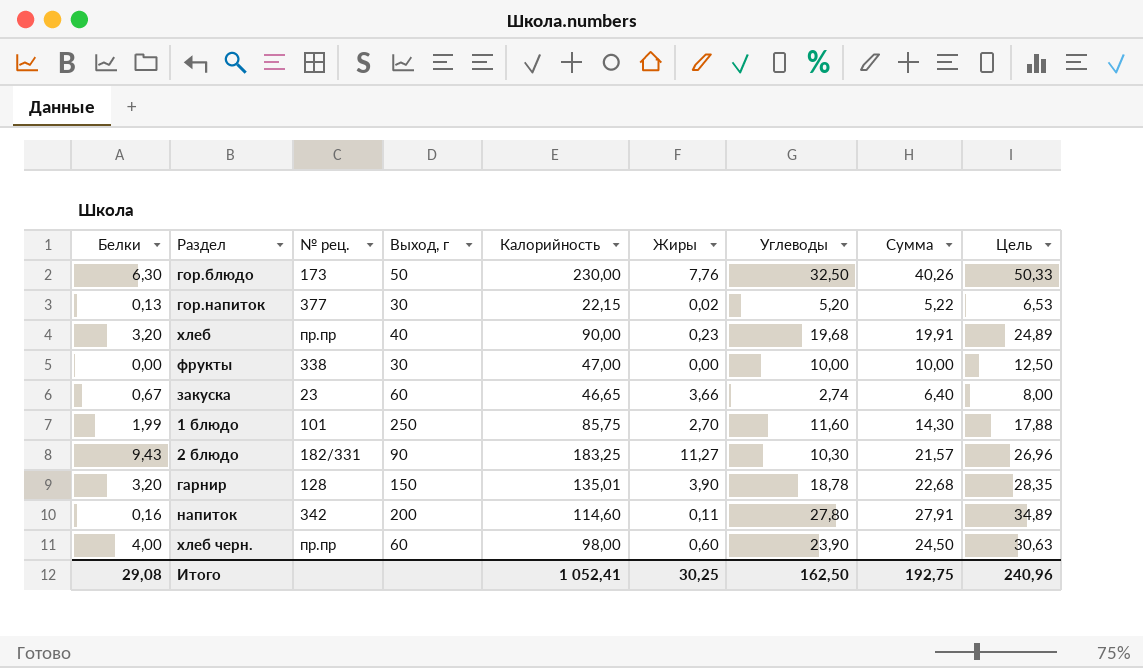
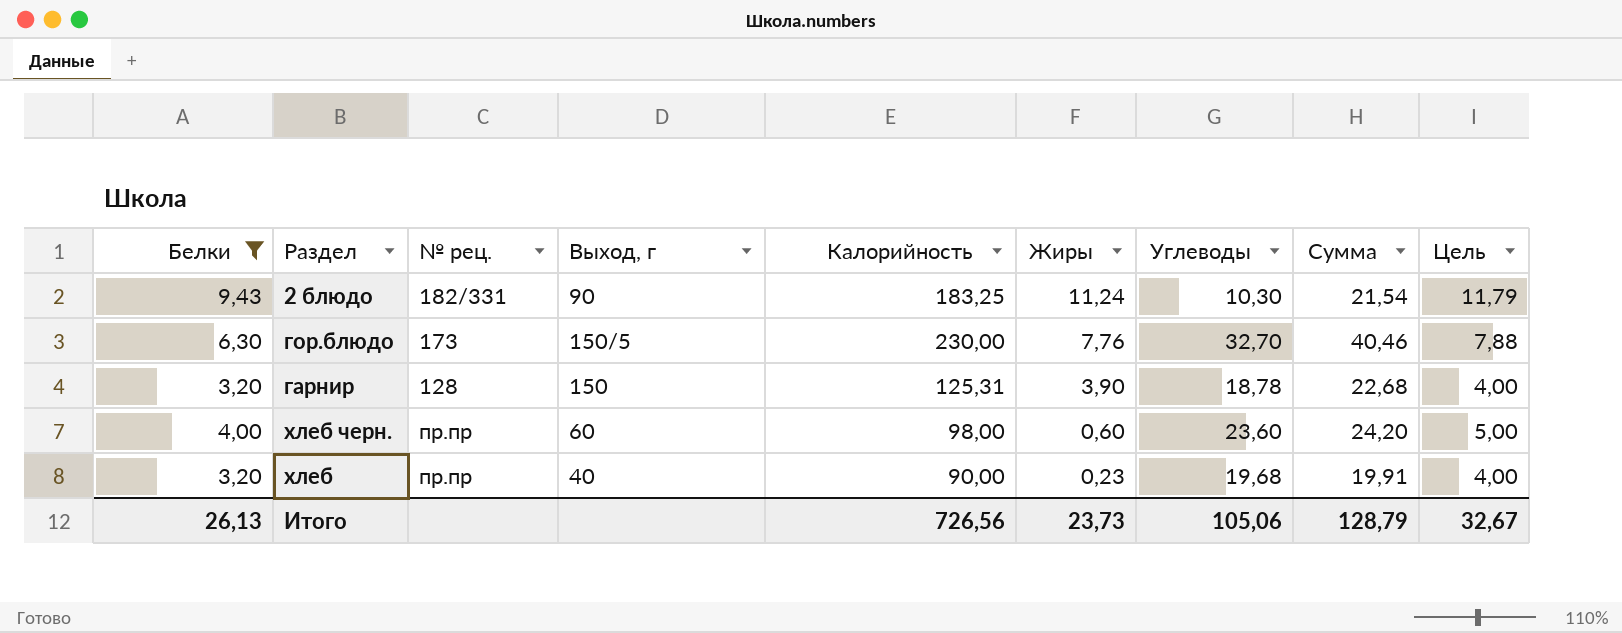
filter: none -> Белки >= 3,20
row order: none -> Жиры descending
column Цель | formula: [Сумма] * 1,25 -> [Белки] * 1,25
2 блюдо | Жиры: 11,27 -> 11,24
2 блюдо | Сумма: 21,57 -> 21,54
гор.блюдо | Выход, г: 50 -> 150/5
гор.блюдо | Углеводы: 32,50 -> 32,70
гор.блюдо | Сумма: 40,26 -> 40,46
гарнир | Калорийность: 135,01 -> 125,31
хлеб черн. | Углеводы: 23,90 -> 23,60
хлеб черн. | Сумма: 24,50 -> 24,20
Итого | Белки: 29,08 -> 26,13
Итого | Калорийность: 1 052,41 -> 726,56
Итого | Жиры: 30,25 -> 23,73
Итого | Углеводы: 162,50 -> 105,06
Итого | Сумма: 192,75 -> 128,79
Итого | Цель: 240,96 -> 32,67

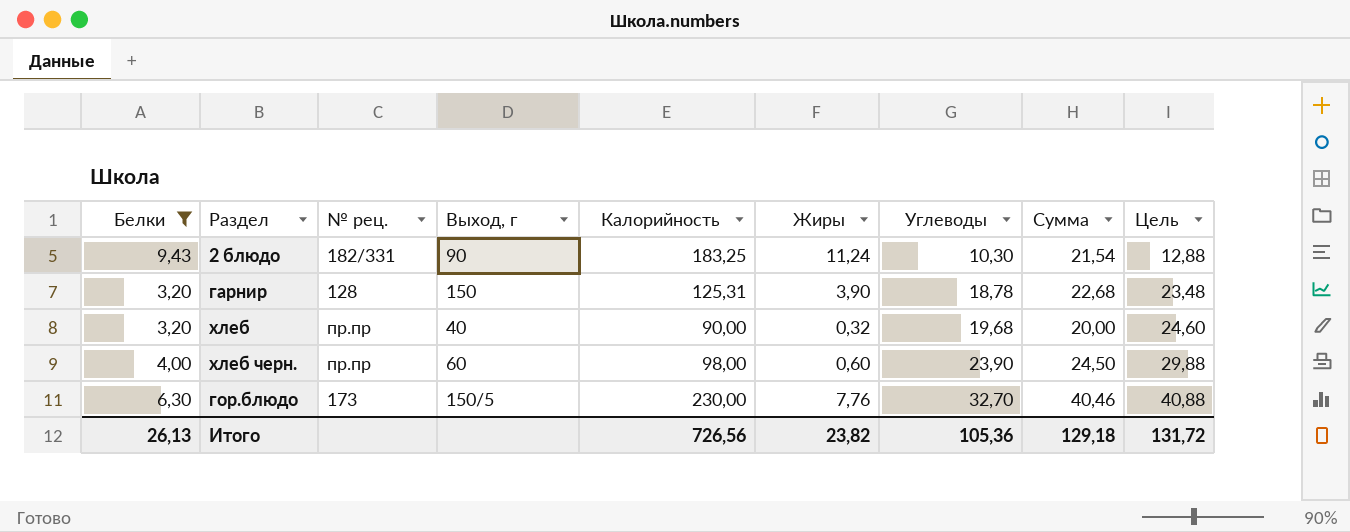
row order: Жиры descending -> Углеводы ascending
column Цель | formula: [Белки] * 1,25 -> [Углеводы] * 1,25
хлеб | Жиры: 0,23 -> 0,32
хлеб | Сумма: 19,91 -> 20,00
хлеб черн. | Углеводы: 23,60 -> 23,90
хлеб черн. | Сумма: 24,20 -> 24,50
Итого | Жиры: 23,73 -> 23,82
Итого | Углеводы: 105,06 -> 105,36
Итого | Сумма: 128,79 -> 129,18
Итого | Цель: 32,67 -> 131,72

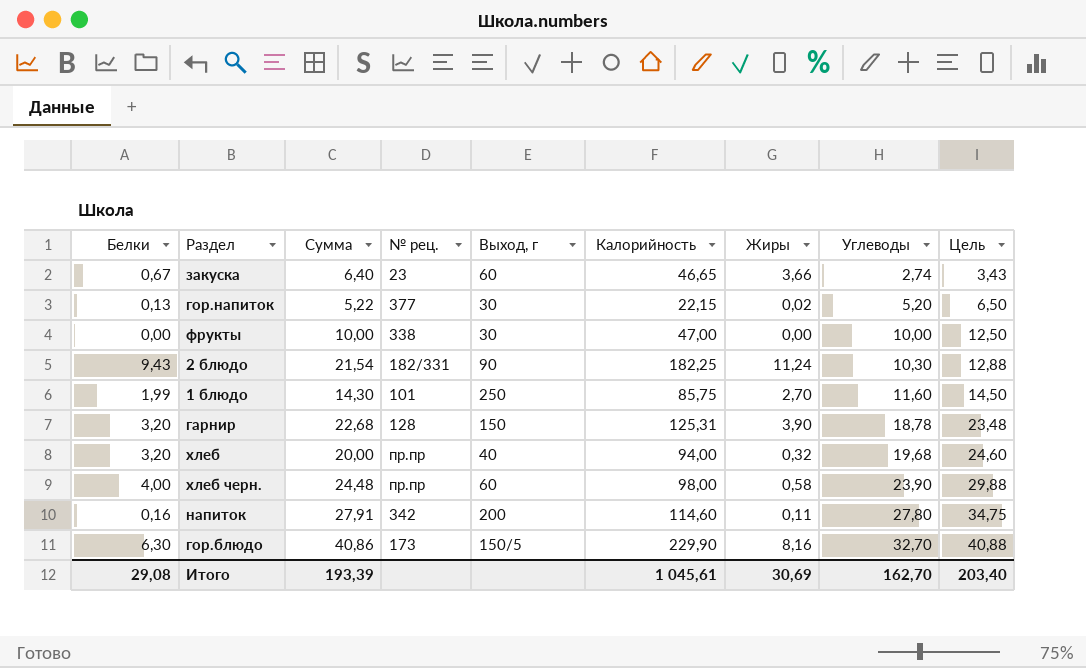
filter: Белки >= 3,20 -> none
column Сумма | position: 8 -> 3
2 блюдо | Калорийность: 183,25 -> 182,25
хлеб | Калорийность: 90,00 -> 94,00
хлеб черн. | Сумма: 24,50 -> 24,48
хлеб черн. | Жиры: 0,60 -> 0,58
гор.блюдо | Сумма: 40,46 -> 40,86
гор.блюдо | Калорийность: 230,00 -> 229,90
гор.блюдо | Жиры: 7,76 -> 8,16
Итого | Белки: 26,13 -> 29,08
Итого | Сумма: 129,18 -> 193,39
Итого | Калорийность: 726,56 -> 1 045,61
Итого | Жиры: 23,82 -> 30,69
Итого | Углеводы: 105,36 -> 162,70
Итого | Цель: 131,72 -> 203,40

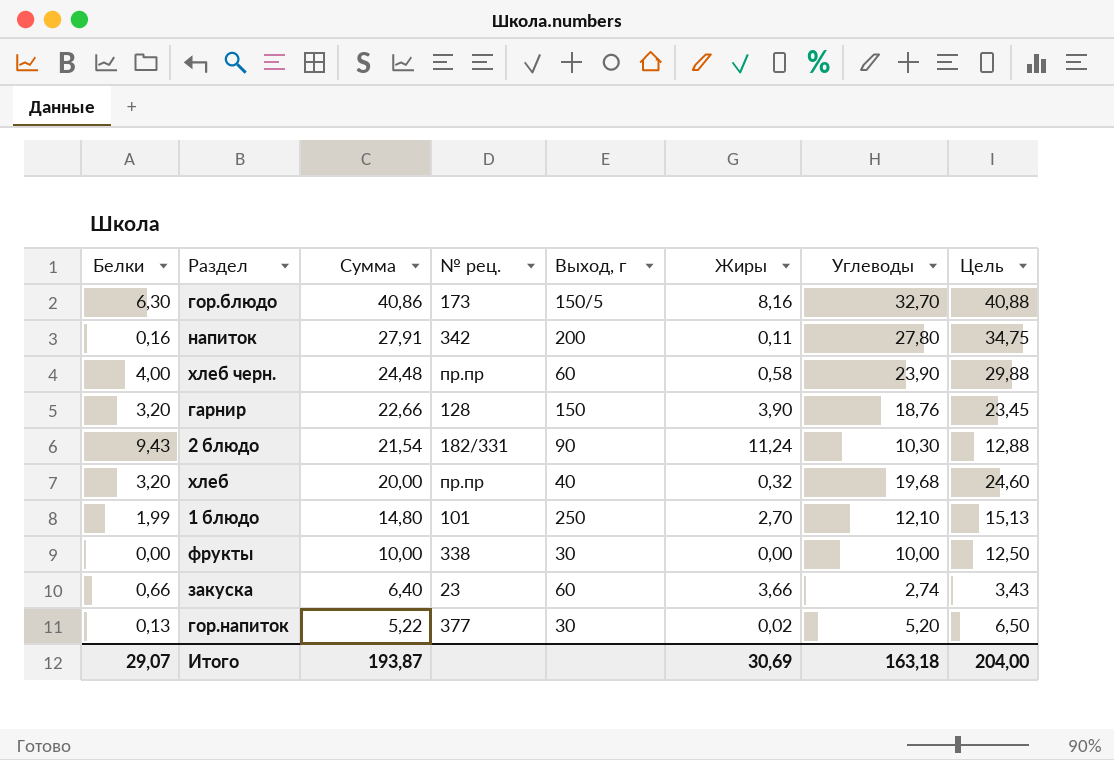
row order: Углеводы ascending -> Сумма descending
column Калорийность | position: 6 -> none
гарнир | Сумма: 22,68 -> 22,66
гарнир | Углеводы: 18,78 -> 18,76
гарнир | Цель: 23,48 -> 23,45
1 блюдо | Сумма: 14,30 -> 14,80
1 блюдо | Углеводы: 11,60 -> 12,10
1 блюдо | Цель: 14,50 -> 15,13
закуска | Белки: 0,67 -> 0,66
Итого | Белки: 29,08 -> 29,07
Итого | Сумма: 193,39 -> 193,87
Итого | Углеводы: 162,70 -> 163,18
Итого | Цель: 203,40 -> 204,00

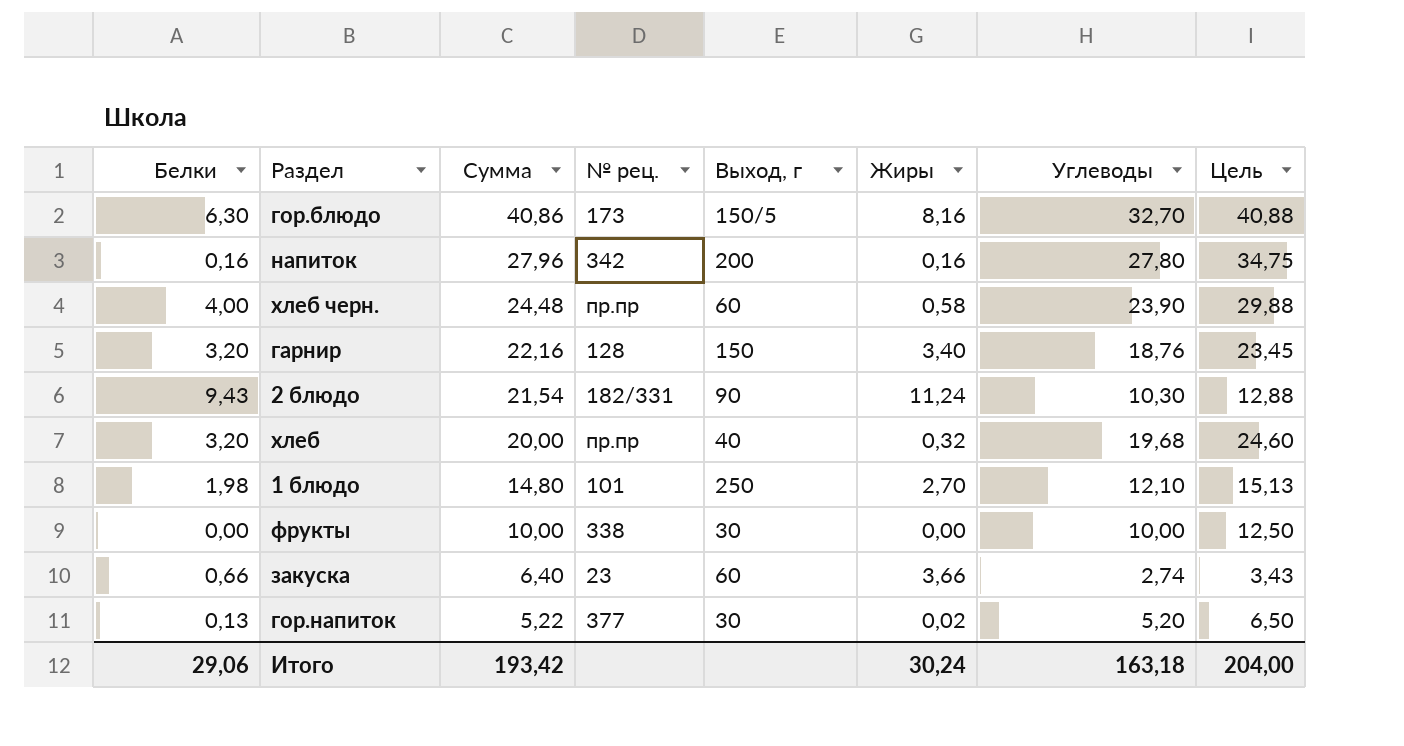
напиток | Сумма: 27,91 -> 27,96
напиток | Жиры: 0,11 -> 0,16
гарнир | Сумма: 22,66 -> 22,16
гарнир | Жиры: 3,90 -> 3,40
1 блюдо | Белки: 1,99 -> 1,98
Итого | Белки: 29,07 -> 29,06
Итого | Сумма: 193,87 -> 193,42
Итого | Жиры: 30,69 -> 30,24

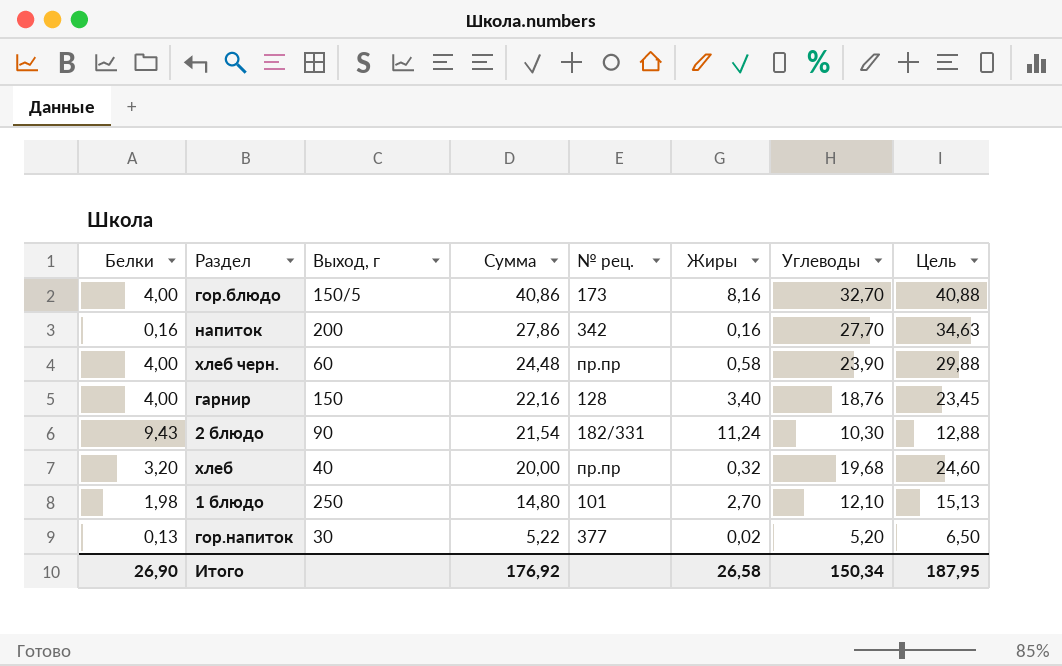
column Выход, г | position: 5 -> 3
row фрукты: 0,00 | 10,00 | 338 | 30 | 0,00 | 10,00 | 12,50 -> none
row закуска: 0,66 | 6,40 | 23 | 60 | 3,66 | 2,74 | 3,43 -> none
гор.блюдо | Белки: 6,30 -> 4,00
напиток | Сумма: 27,96 -> 27,86
напиток | Углеводы: 27,80 -> 27,70
напиток | Цель: 34,75 -> 34,63
гарнир | Белки: 3,20 -> 4,00
Итого | Белки: 29,06 -> 26,90
Итого | Сумма: 193,42 -> 176,92
Итого | Жиры: 30,24 -> 26,58
Итого | Углеводы: 163,18 -> 150,34
Итого | Цель: 204,00 -> 187,95

